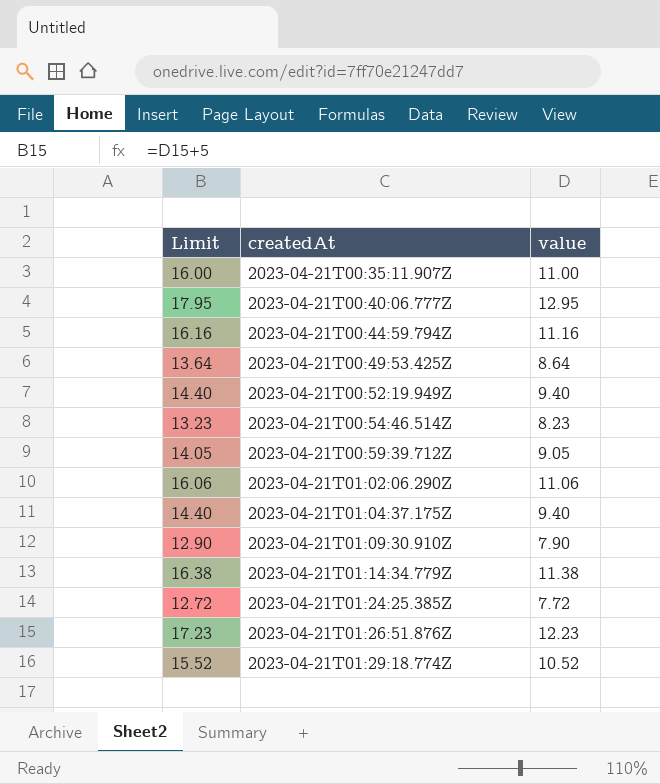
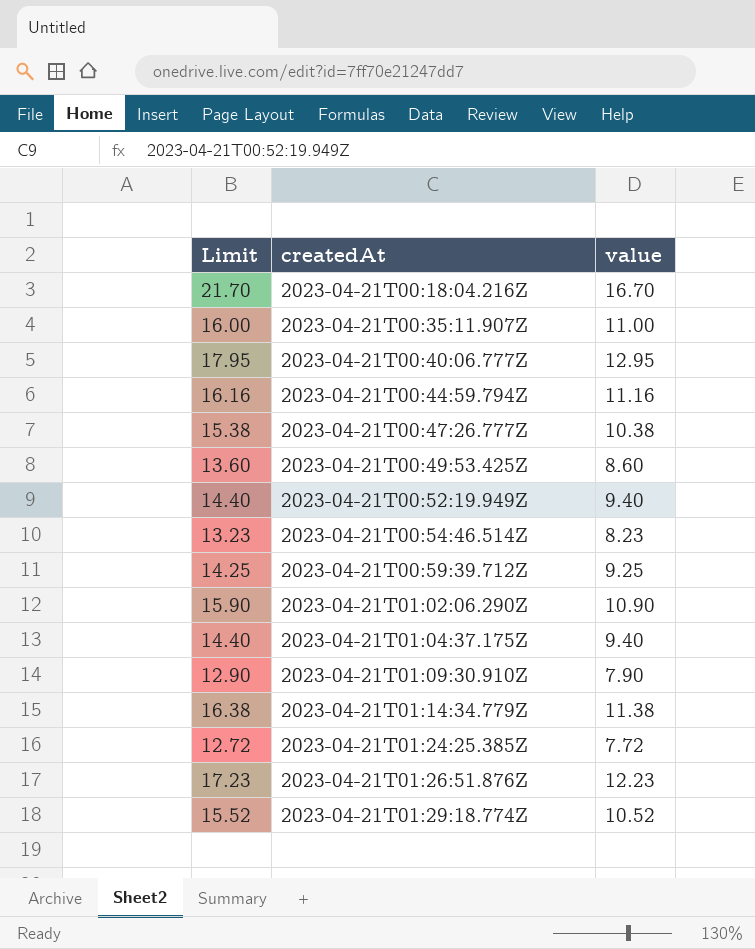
row 2023-04-21T00:18:04.216Z: none -> 21.70 | 16.70
row 2023-04-21T00:47:26.777Z: none -> 15.38 | 10.38
2023-04-21T00:49:53.425Z | Limit: 13.64 -> 13.60
2023-04-21T00:49:53.425Z | value: 8.64 -> 8.60
2023-04-21T00:59:39.712Z | Limit: 14.05 -> 14.25
2023-04-21T00:59:39.712Z | value: 9.05 -> 9.25
2023-04-21T01:02:06.290Z | Limit: 16.06 -> 15.90
2023-04-21T01:02:06.290Z | value: 11.06 -> 10.90

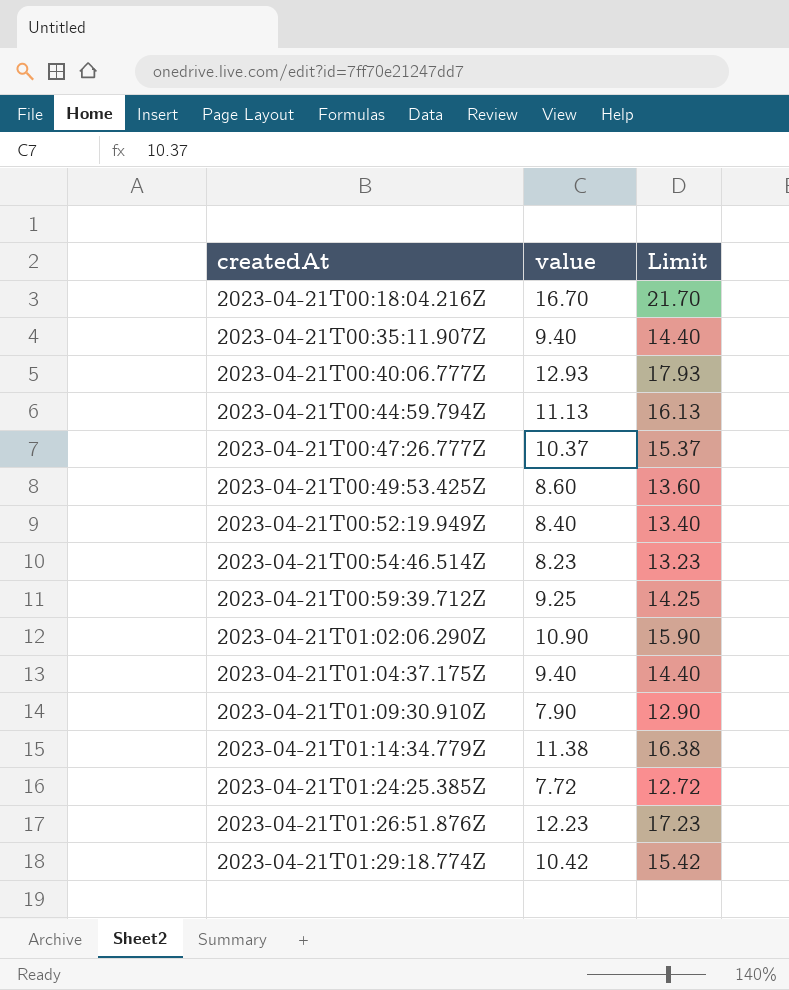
column Limit | position: 1 -> 3
2023-04-21T00:35:11.907Z | value: 11.00 -> 9.40
2023-04-21T00:35:11.907Z | Limit: 16.00 -> 14.40
2023-04-21T00:40:06.777Z | value: 12.95 -> 12.93
2023-04-21T00:40:06.777Z | Limit: 17.95 -> 17.93
2023-04-21T00:44:59.794Z | value: 11.16 -> 11.13
2023-04-21T00:44:59.794Z | Limit: 16.16 -> 16.13
2023-04-21T00:47:26.777Z | value: 10.38 -> 10.37
2023-04-21T00:47:26.777Z | Limit: 15.38 -> 15.37
2023-04-21T00:52:19.949Z | value: 9.40 -> 8.40
2023-04-21T00:52:19.949Z | Limit: 14.40 -> 13.40
2023-04-21T01:29:18.774Z | value: 10.52 -> 10.42
2023-04-21T01:29:18.774Z | Limit: 15.52 -> 15.42

